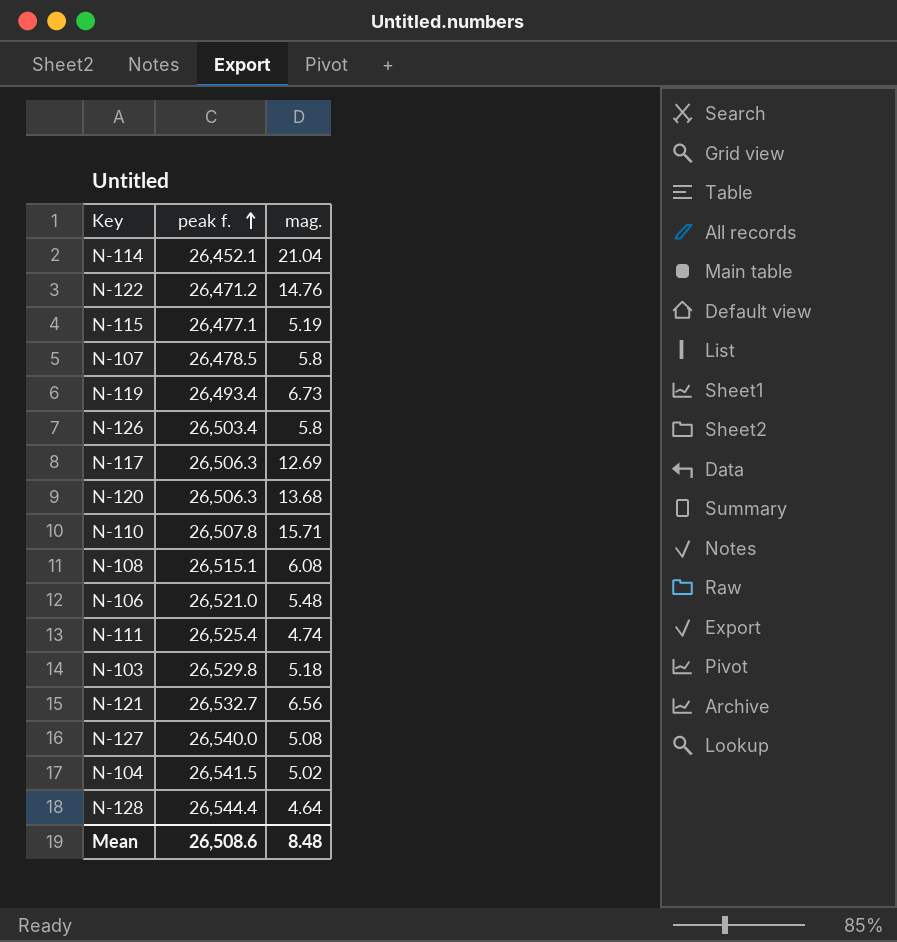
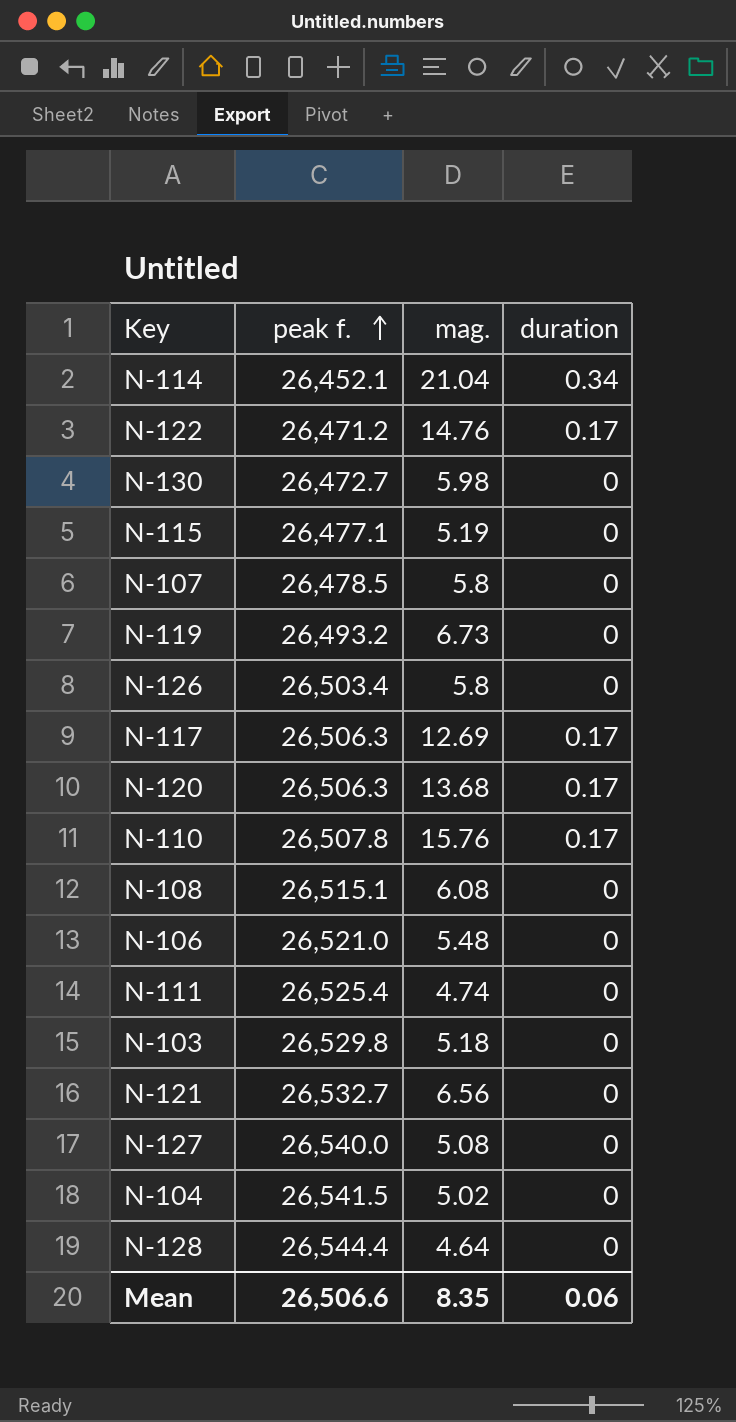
column duration | position: none -> 4
row N-130: none -> 26,472.7 | 5.98 | 0
N-119 | peak f.: 26,493.4 -> 26,493.2
N-110 | mag.: 15.71 -> 15.76
Mean | peak f.: 26,508.6 -> 26,506.6
Mean | mag.: 8.48 -> 8.35

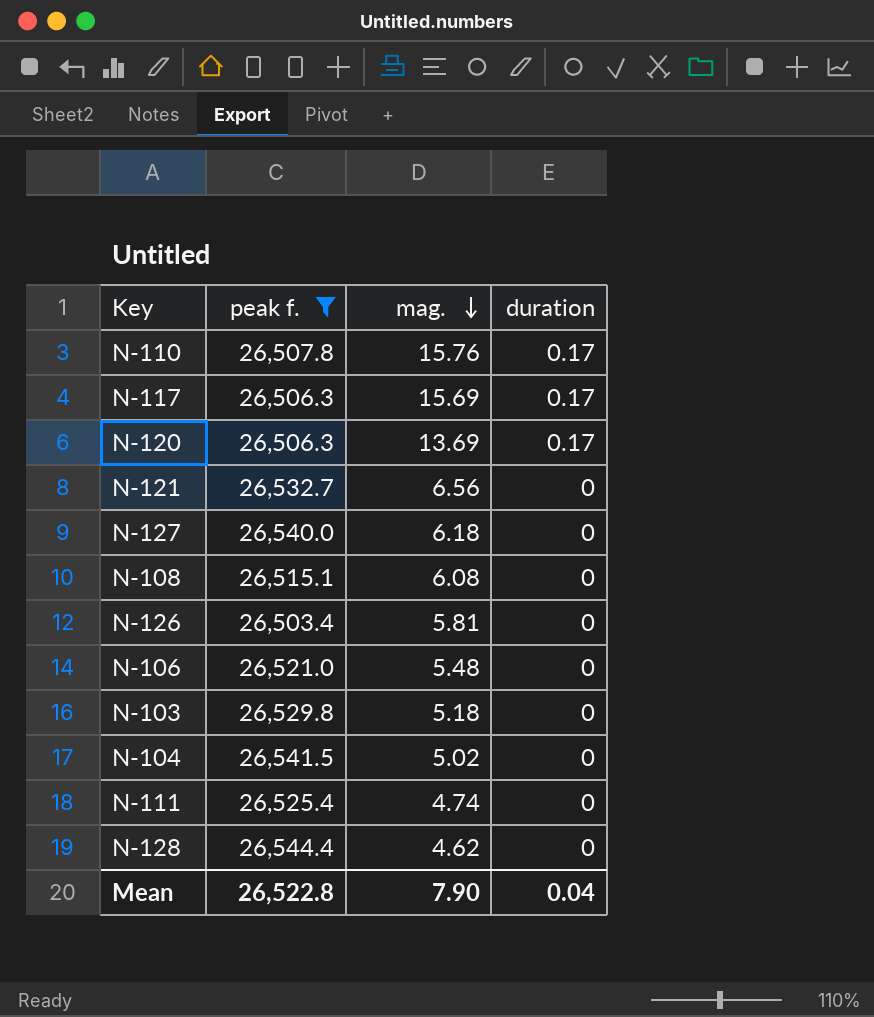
filter: none -> peak f. >= 26,503.4
row order: peak f. ascending -> mag. descending
N-117 | mag.: 12.69 -> 15.69
N-120 | mag.: 13.68 -> 13.69
N-127 | mag.: 5.08 -> 6.18
N-126 | mag.: 5.8 -> 5.81
N-128 | mag.: 4.64 -> 4.62
Mean | peak f.: 26,506.6 -> 26,522.8
Mean | mag.: 8.35 -> 7.90
Mean | duration: 0.06 -> 0.04

